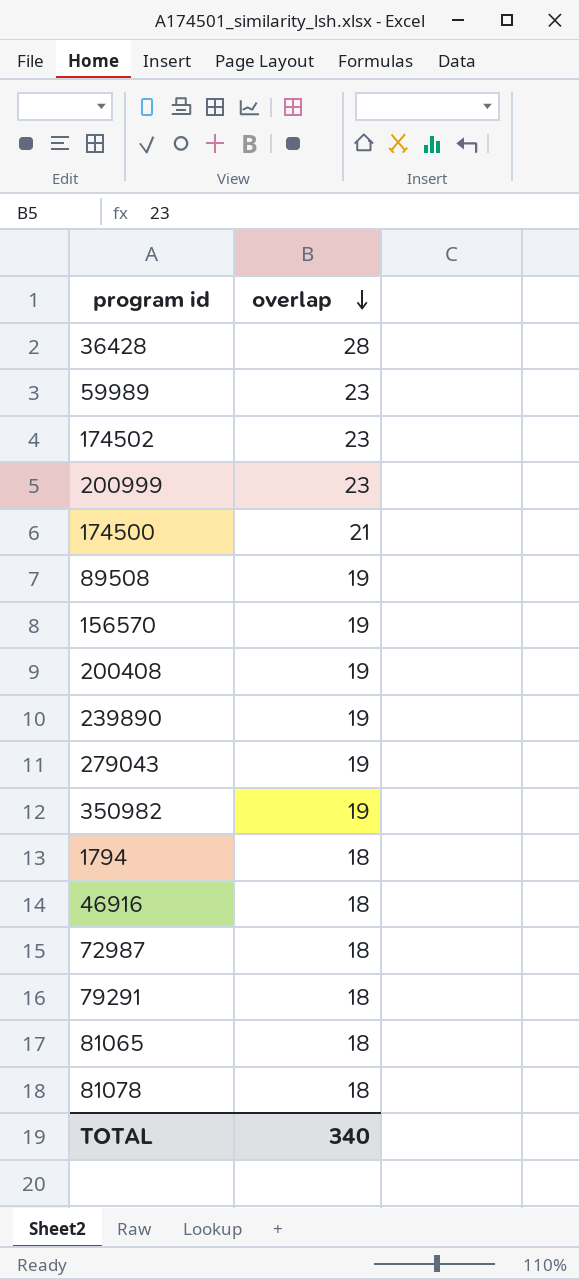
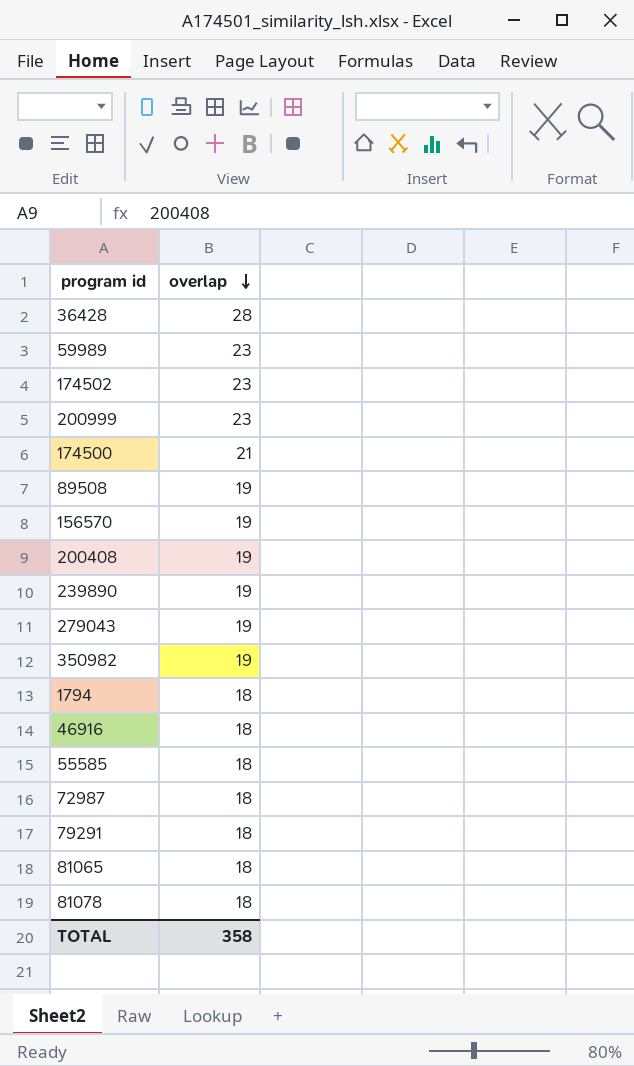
row 55585: none -> 18
TOTAL | overlap: 340 -> 358

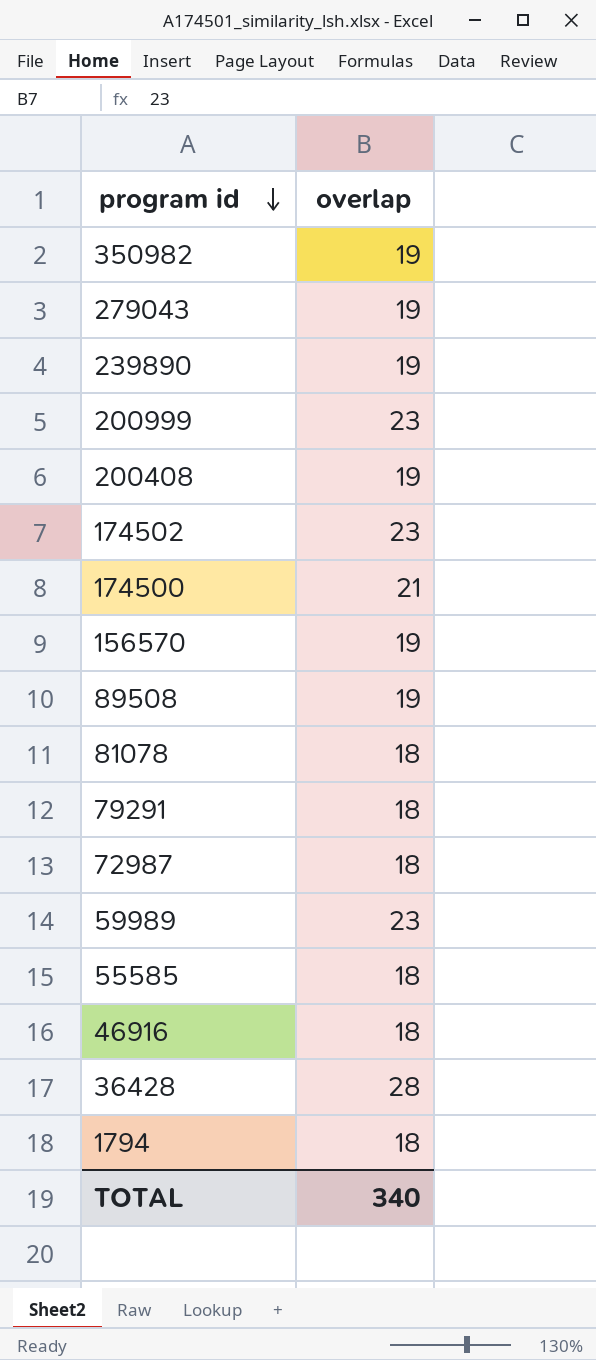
row order: overlap descending -> program id descending
row 81065: 18 -> none
TOTAL | overlap: 358 -> 340

